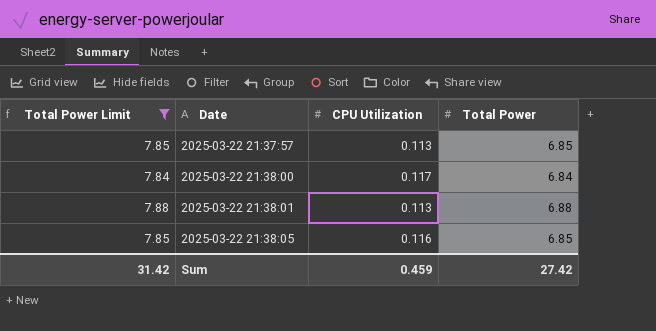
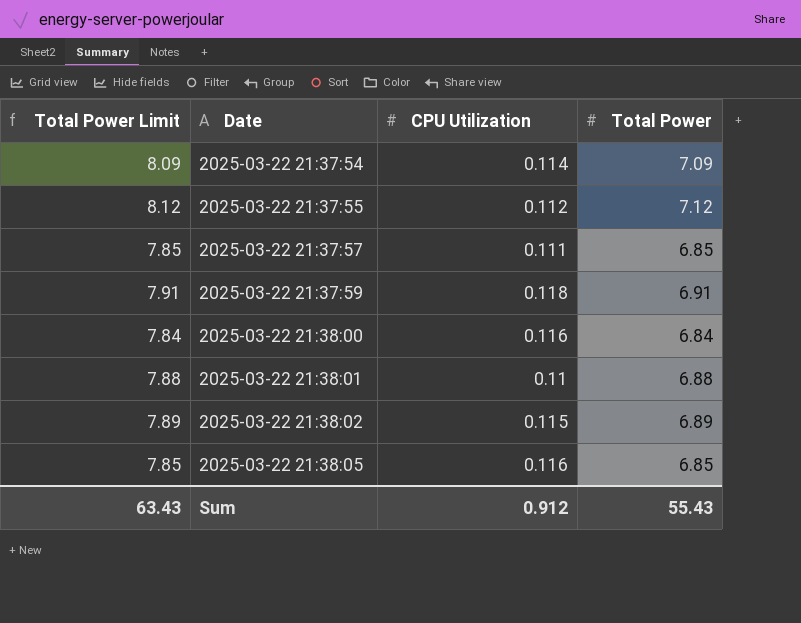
filter: Total Power Limit <= 7.88 -> none
2025-03-22 21:37:57 | CPU Utilization: 0.113 -> 0.111
2025-03-22 21:38:00 | CPU Utilization: 0.117 -> 0.116
2025-03-22 21:38:01 | CPU Utilization: 0.113 -> 0.11
Sum | Total Power Limit: 31.42 -> 63.43
Sum | CPU Utilization: 0.459 -> 0.912
Sum | Total Power: 27.42 -> 55.43

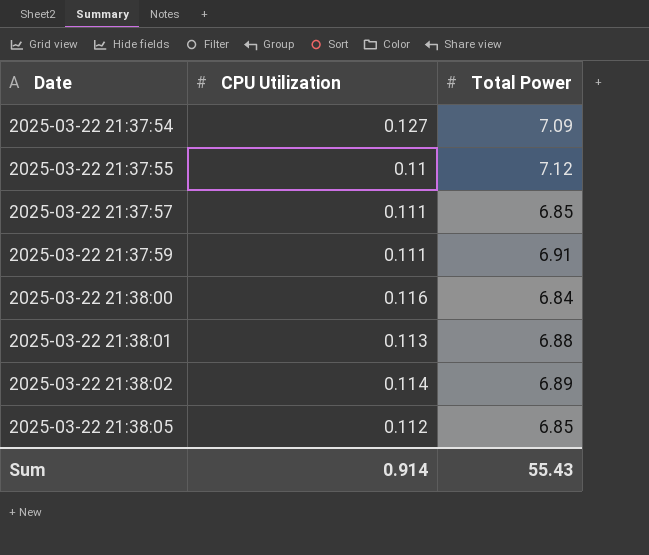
column Total Power Limit | formula: [Total Power] + 1 -> none
2025-03-22 21:37:54 | CPU Utilization: 0.114 -> 0.127
2025-03-22 21:37:55 | CPU Utilization: 0.112 -> 0.11
2025-03-22 21:37:59 | CPU Utilization: 0.118 -> 0.111
2025-03-22 21:38:01 | CPU Utilization: 0.11 -> 0.113
2025-03-22 21:38:02 | CPU Utilization: 0.115 -> 0.114
2025-03-22 21:38:05 | CPU Utilization: 0.116 -> 0.112
Sum | CPU Utilization: 0.912 -> 0.914

